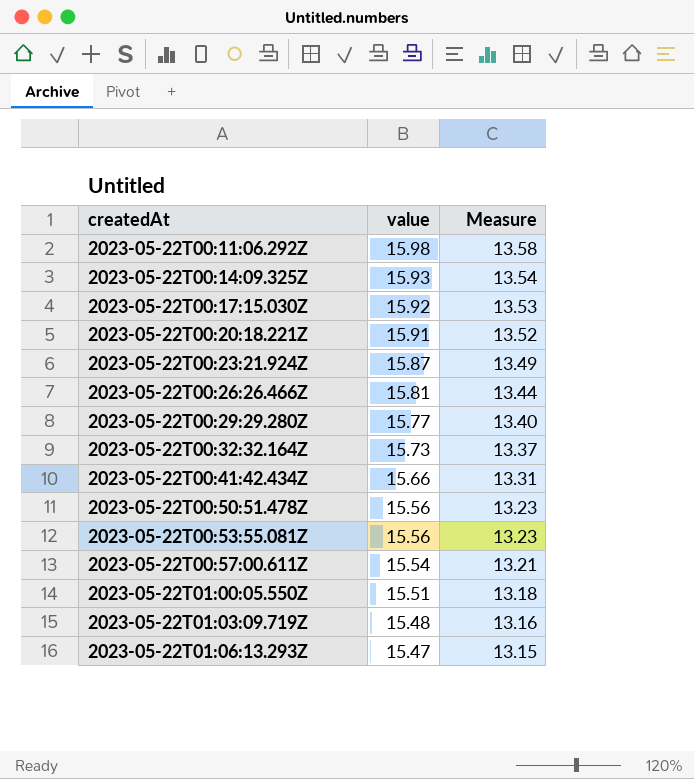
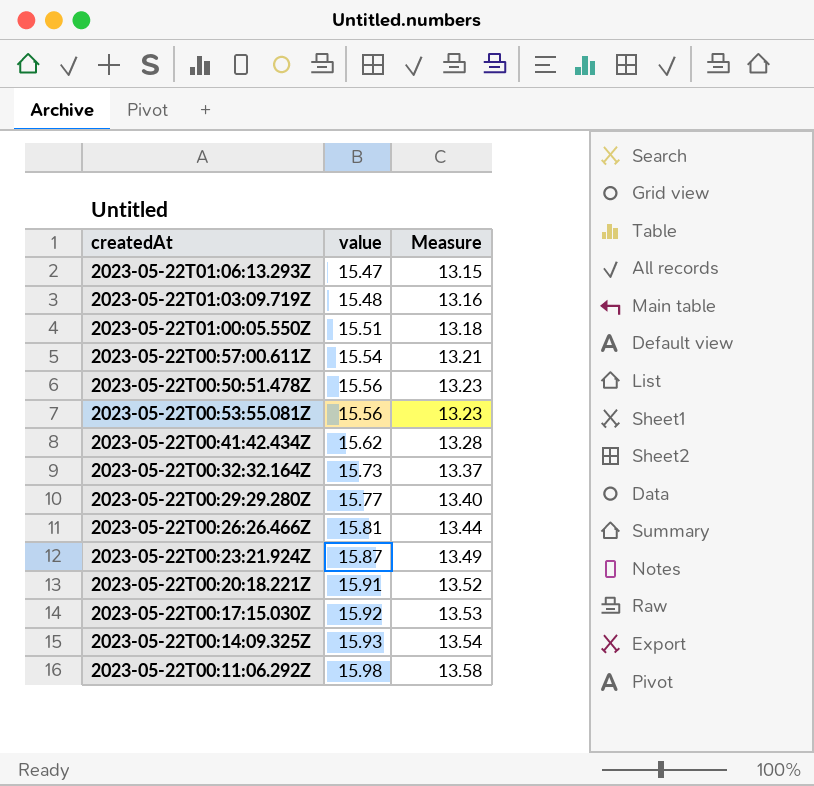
row order: createdAt ascending -> value ascending
2023-05-22T00:41:42.434Z | value: 15.66 -> 15.62
2023-05-22T00:41:42.434Z | Measure: 13.31 -> 13.28

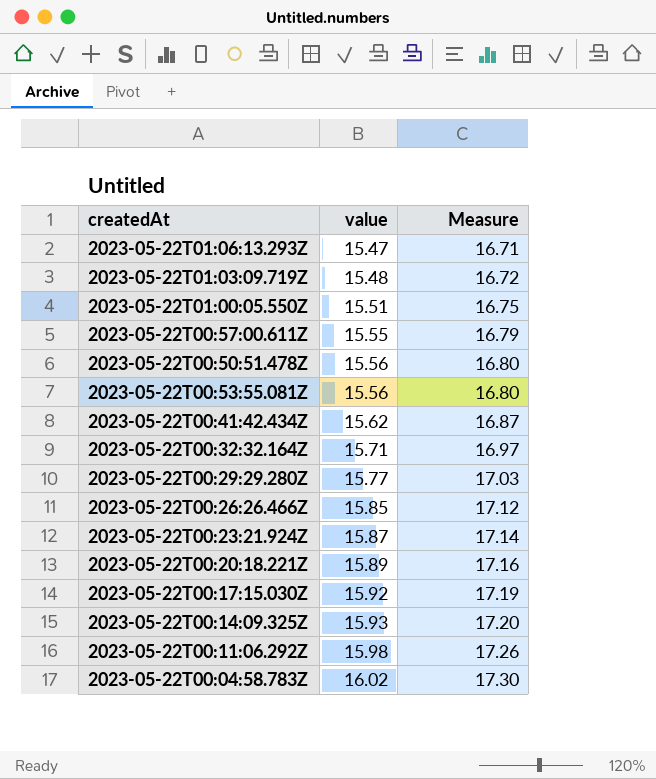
column Measure | formula: [value] * 0.85 -> [value] * 1.08
2023-05-22T00:57:00.611Z | value: 15.54 -> 15.55
2023-05-22T00:32:32.164Z | value: 15.73 -> 15.71
2023-05-22T00:26:26.466Z | value: 15.81 -> 15.85
2023-05-22T00:20:18.221Z | value: 15.91 -> 15.89
row 2023-05-22T00:04:58.783Z: none -> 16.02 | 17.30

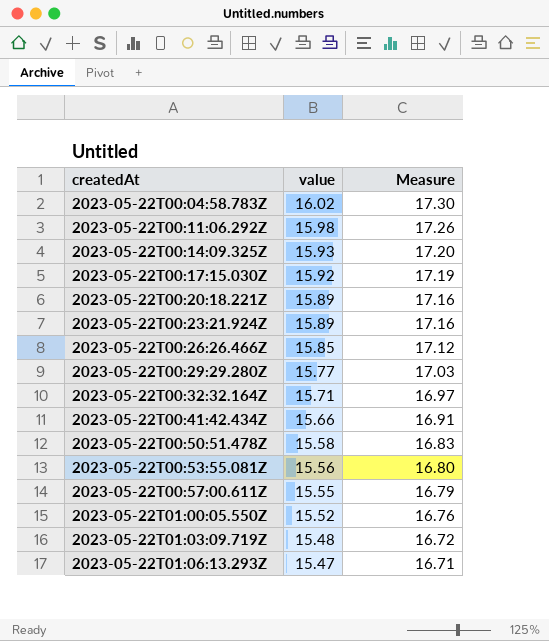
row order: value ascending -> createdAt ascending
2023-05-22T00:23:21.924Z | value: 15.87 -> 15.89
2023-05-22T00:23:21.924Z | Measure: 17.14 -> 17.16
2023-05-22T00:41:42.434Z | value: 15.62 -> 15.66
2023-05-22T00:41:42.434Z | Measure: 16.87 -> 16.91
2023-05-22T00:50:51.478Z | value: 15.56 -> 15.58
2023-05-22T00:50:51.478Z | Measure: 16.80 -> 16.83
2023-05-22T01:00:05.550Z | value: 15.51 -> 15.52
2023-05-22T01:00:05.550Z | Measure: 16.75 -> 16.76

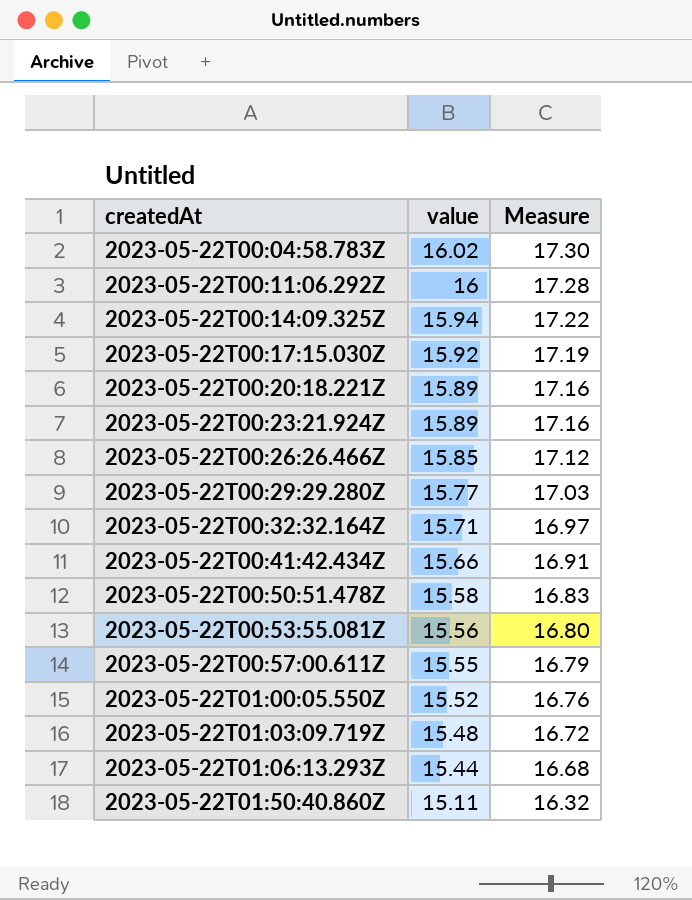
2023-05-22T00:11:06.292Z | value: 15.98 -> 16
2023-05-22T00:11:06.292Z | Measure: 17.26 -> 17.28
2023-05-22T00:14:09.325Z | value: 15.93 -> 15.94
2023-05-22T00:14:09.325Z | Measure: 17.20 -> 17.22
2023-05-22T01:06:13.293Z | value: 15.47 -> 15.44
2023-05-22T01:06:13.293Z | Measure: 16.71 -> 16.68
row 2023-05-22T01:50:40.860Z: none -> 15.11 | 16.32

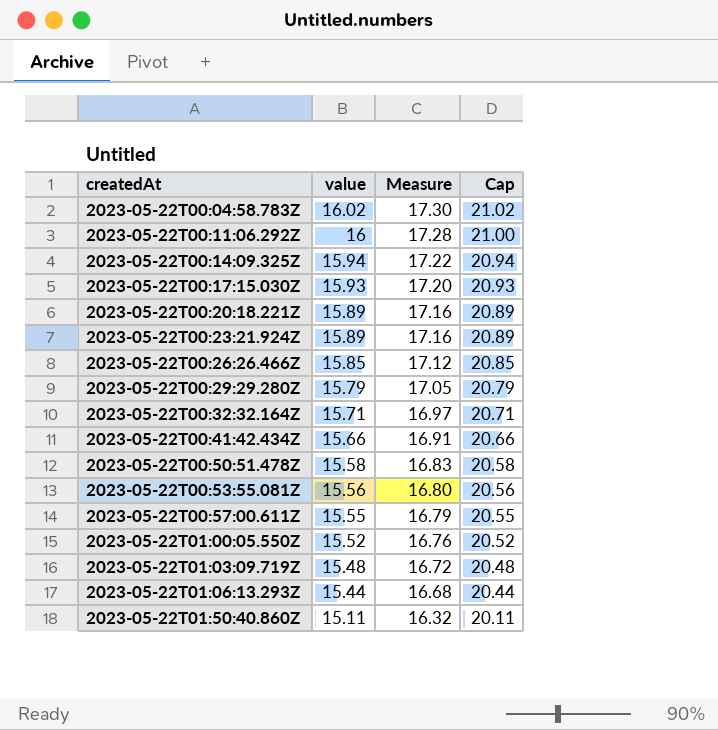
column Cap | formula: none -> [value] + 5
2023-05-22T00:17:15.030Z | value: 15.92 -> 15.93
2023-05-22T00:17:15.030Z | Measure: 17.19 -> 17.20
2023-05-22T00:29:29.280Z | value: 15.77 -> 15.79
2023-05-22T00:29:29.280Z | Measure: 17.03 -> 17.05

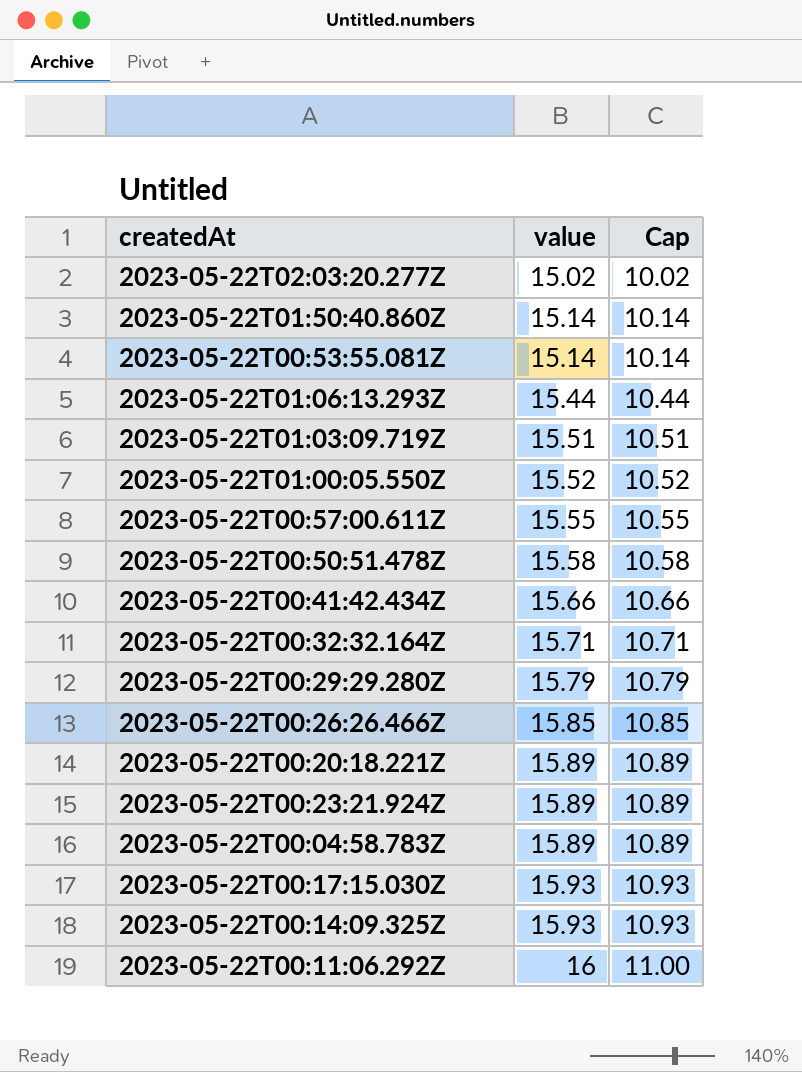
row order: createdAt ascending -> value ascending
column Measure | formula: [value] * 1.08 -> none
column Cap | formula: [value] + 5 -> [value] - 5
row 2023-05-22T02:03:20.277Z: none -> 15.02 | 10.02
2023-05-22T01:50:40.860Z | value: 15.11 -> 15.14
2023-05-22T00:53:55.081Z | value: 15.56 -> 15.14
2023-05-22T01:03:09.719Z | value: 15.48 -> 15.51
2023-05-22T00:04:58.783Z | value: 16.02 -> 15.89
2023-05-22T00:14:09.325Z | value: 15.94 -> 15.93

